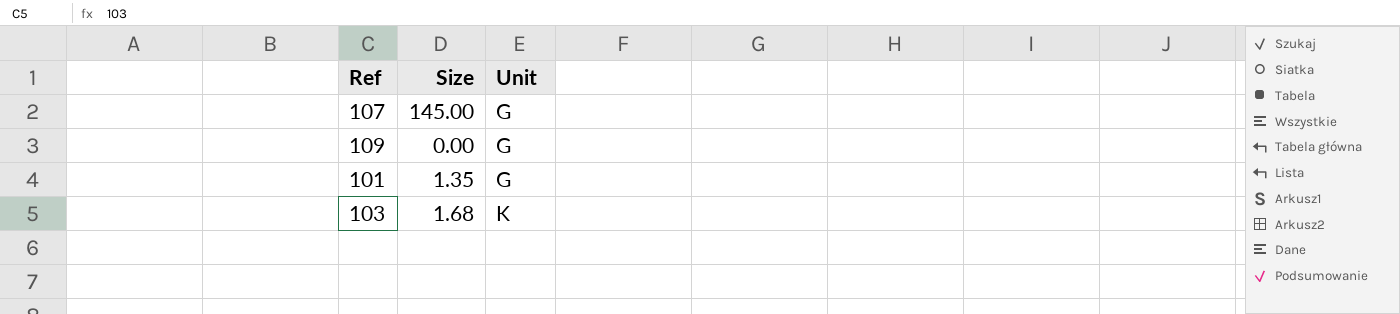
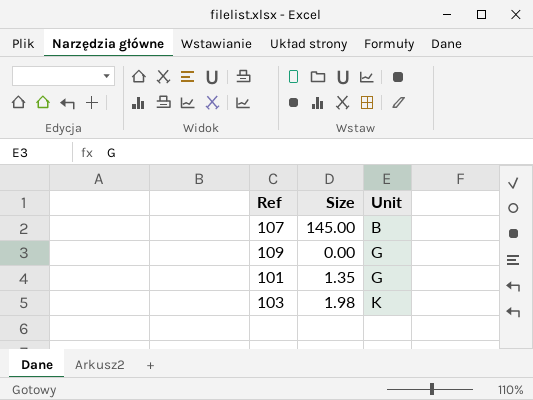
107 | Unit: G -> B
103 | Size: 1.68 -> 1.98

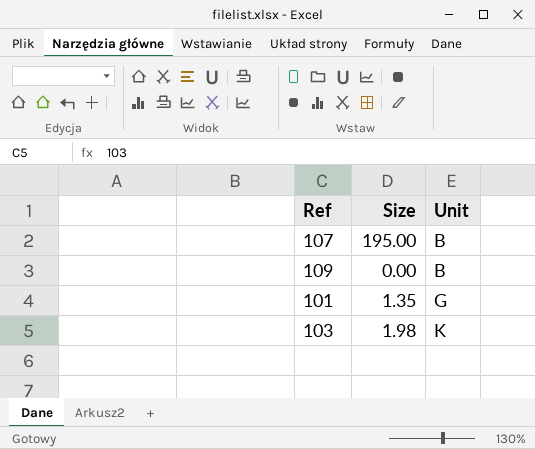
107 | Size: 145.00 -> 195.00
109 | Unit: G -> B

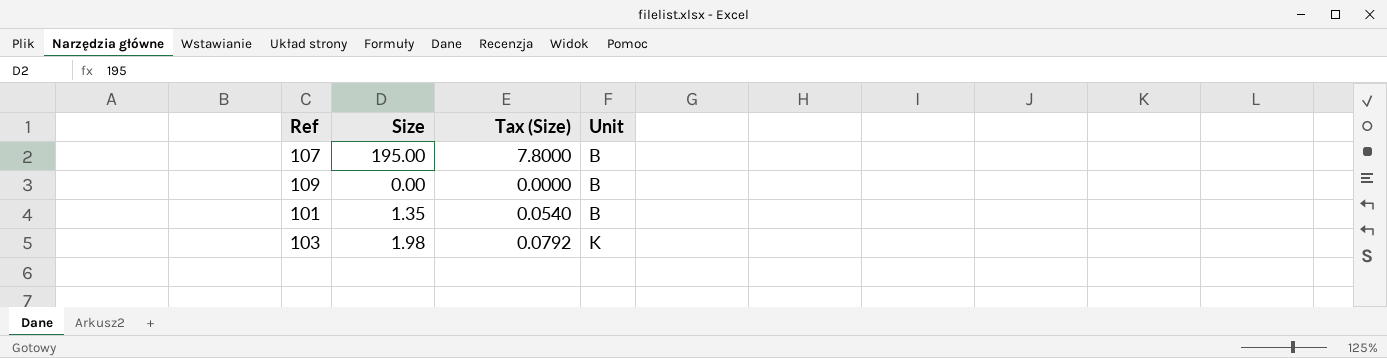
column Tax (Size) | formula: none -> [Size] * 0.04
101 | Unit: G -> B

